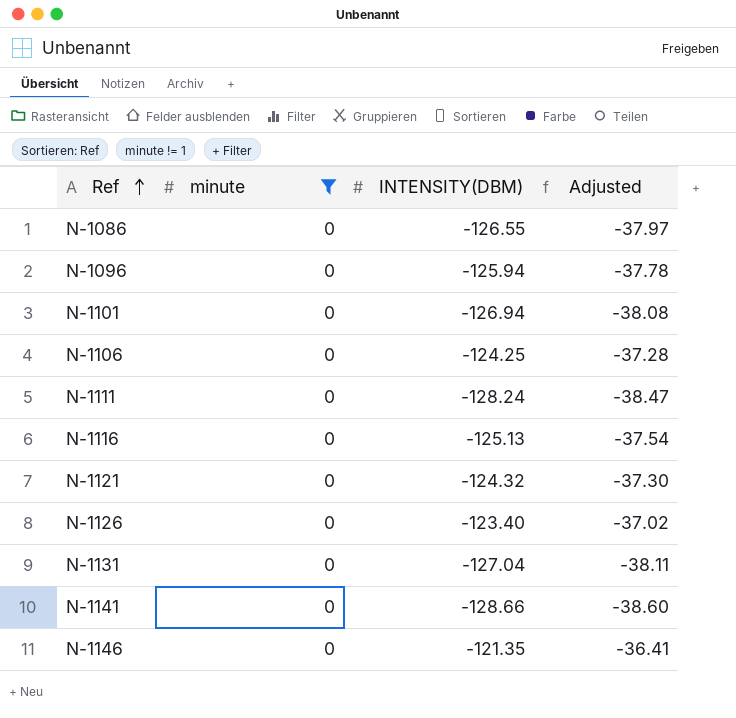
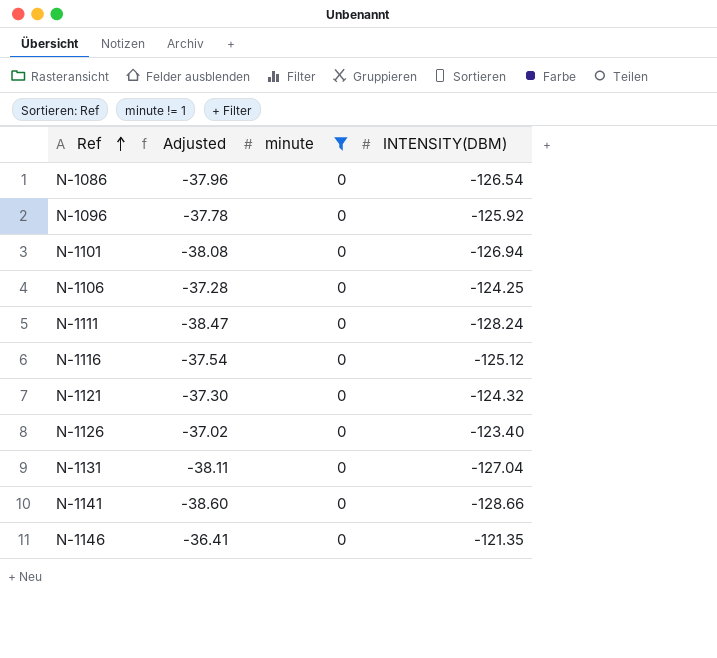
column Adjusted | position: 4 -> 2
N-1086 | Adjusted: -37.97 -> -37.96
N-1086 | INTENSITY(DBM): -126.55 -> -126.54
N-1096 | INTENSITY(DBM): -125.94 -> -125.92
N-1116 | INTENSITY(DBM): -125.13 -> -125.12

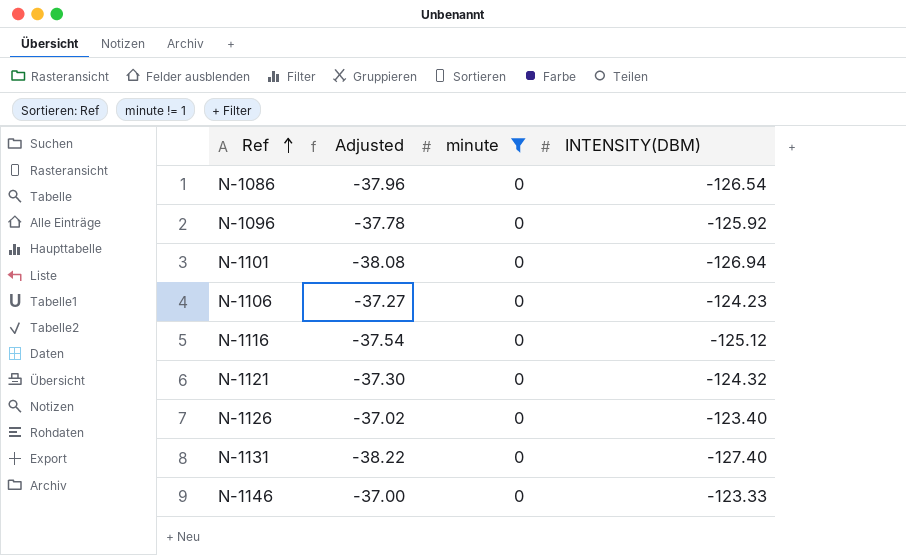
row N-1111: -38.47 | 0 | -128.24 -> none
row N-1141: -38.60 | 0 | -128.66 -> none
N-1106 | Adjusted: -37.28 -> -37.27
N-1106 | INTENSITY(DBM): -124.25 -> -124.23
N-1131 | Adjusted: -38.11 -> -38.22
N-1131 | INTENSITY(DBM): -127.04 -> -127.40
N-1146 | Adjusted: -36.41 -> -37.00
N-1146 | INTENSITY(DBM): -121.35 -> -123.33

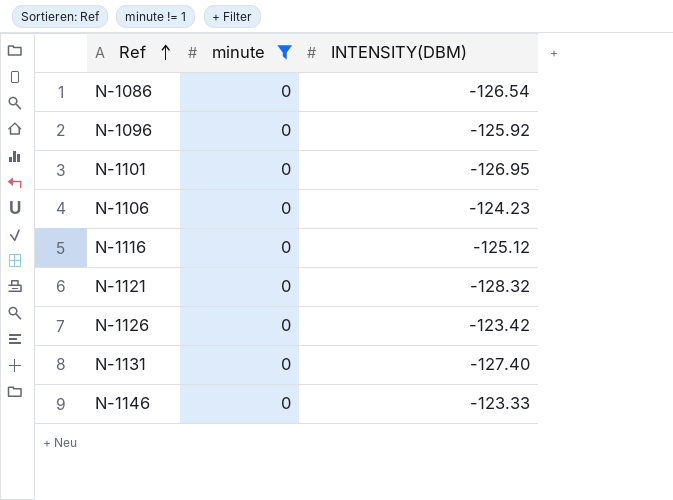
column Adjusted | formula: [INTENSITY(DBM)] * 0.3 -> none
N-1101 | INTENSITY(DBM): -126.94 -> -126.95
N-1121 | INTENSITY(DBM): -124.32 -> -128.32
N-1126 | INTENSITY(DBM): -123.40 -> -123.42

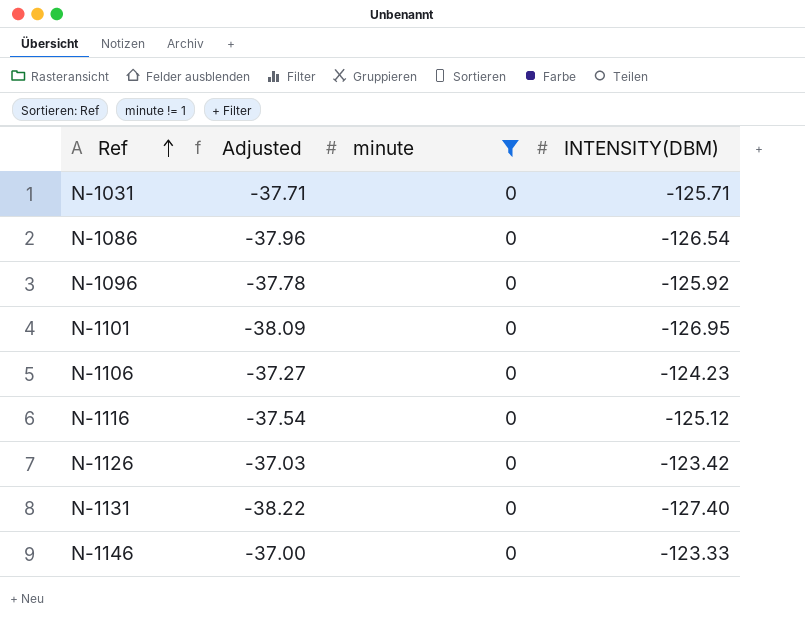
column Adjusted | formula: none -> [INTENSITY(DBM)] * 0.3
row N-1121: 0 | -128.32 -> none
row N-1031: none -> -37.71 | 0 | -125.71

